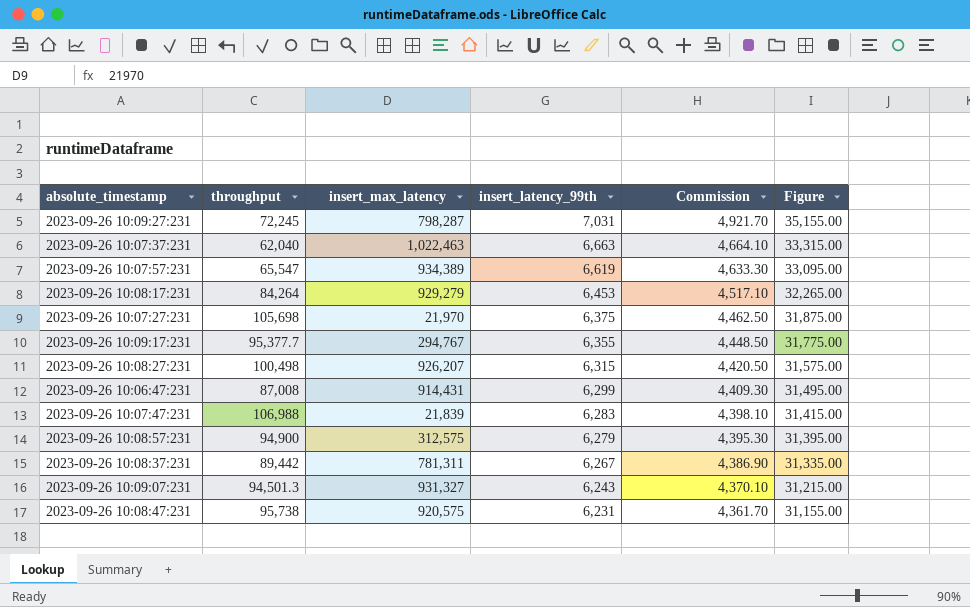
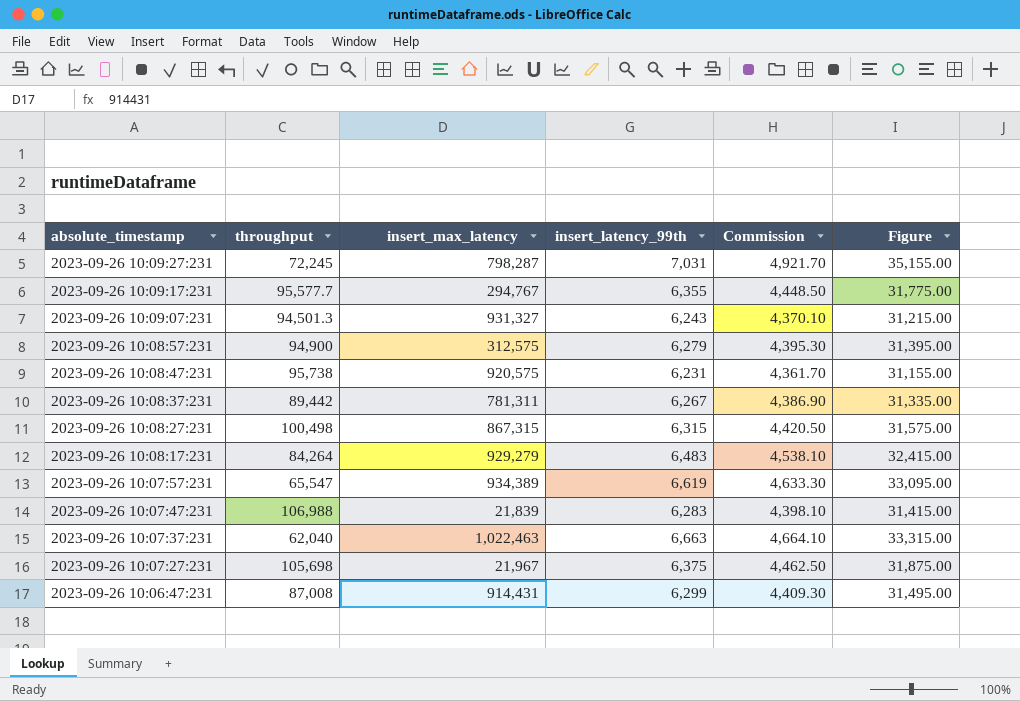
row order: insert_latency_99th descending -> absolute_timestamp descending
2023-09-26 10:09:17:231 | throughput: 95,377.7 -> 95,577.7
2023-09-26 10:08:27:231 | insert_max_latency: 926,207 -> 867,315
2023-09-26 10:08:17:231 | insert_latency_99th: 6,453 -> 6,483
2023-09-26 10:08:17:231 | Commission: 4,517.10 -> 4,538.10
2023-09-26 10:08:17:231 | Figure: 32,265.00 -> 32,415.00
2023-09-26 10:07:27:231 | insert_max_latency: 21,970 -> 21,967

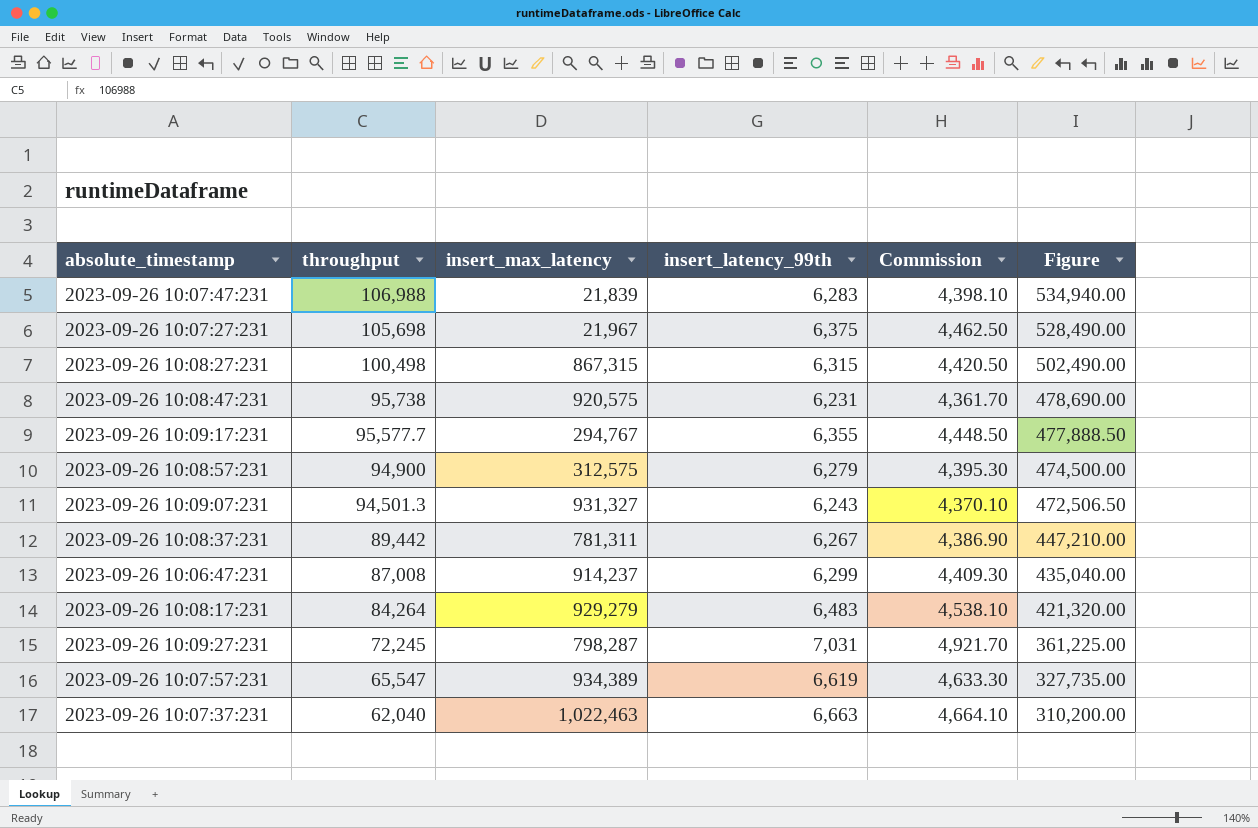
row order: absolute_timestamp descending -> throughput descending
column Figure | formula: [insert_latency_99th] * 5 -> [throughput] * 5
2023-09-26 10:06:47:231 | insert_max_latency: 914,431 -> 914,237

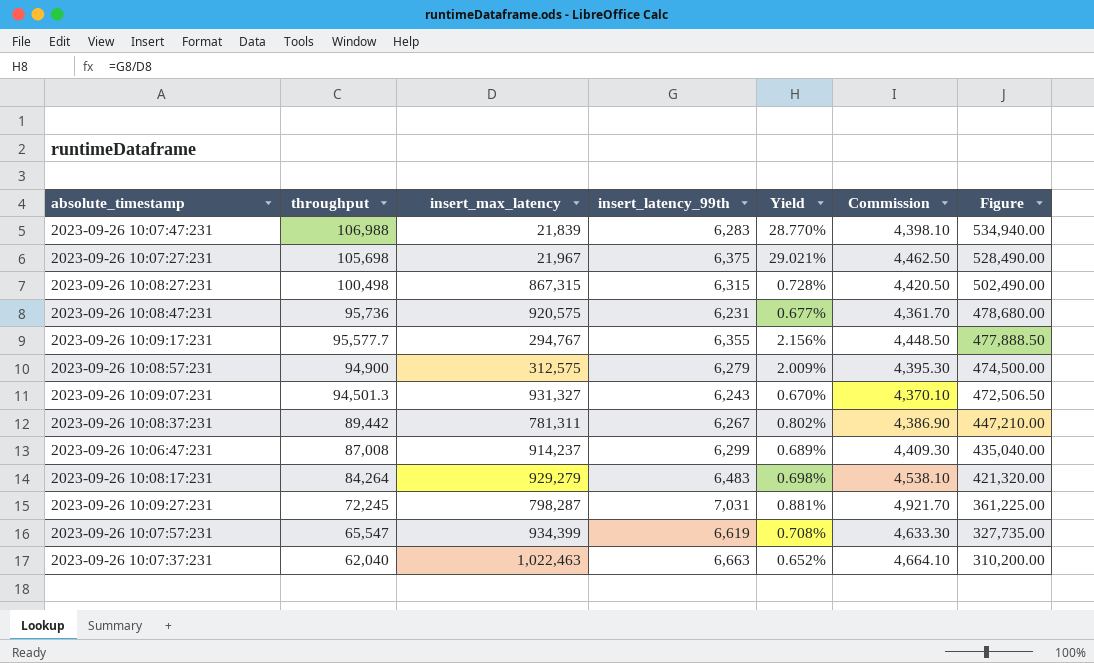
column Yield | formula: none -> [insert_latency_99th] / [insert_max_latency]
2023-09-26 10:08:47:231 | throughput: 95,738 -> 95,736
2023-09-26 10:08:47:231 | Figure: 478,690.00 -> 478,680.00
2023-09-26 10:07:57:231 | insert_max_latency: 934,389 -> 934,399

